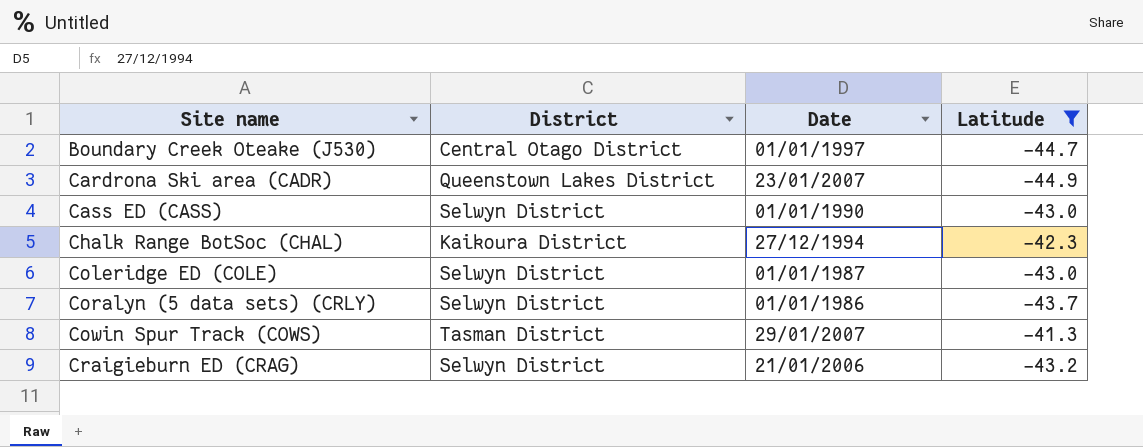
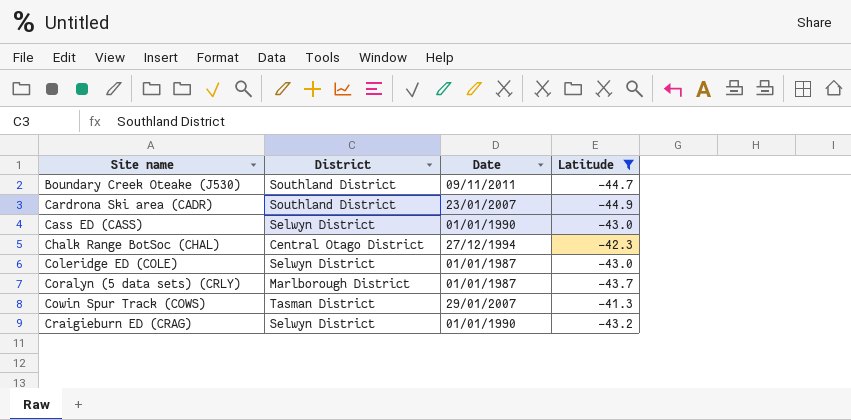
Boundary Creek Oteake (J530) | District: Central Otago District -> Southland District
Boundary Creek Oteake (J530) | Date: 01/01/1997 -> 09/11/2011
Cardrona Ski area (CADR) | District: Queenstown Lakes District -> Southland District
Chalk Range BotSoc (CHAL) | District: Kaikoura District -> Central Otago District
Coralyn (5 data sets) (CRLY) | District: Selwyn District -> Marlborough District
Coralyn (5 data sets) (CRLY) | Date: 01/01/1986 -> 01/01/1987
Craigieburn ED (CRAG) | Date: 21/01/2006 -> 01/01/1990

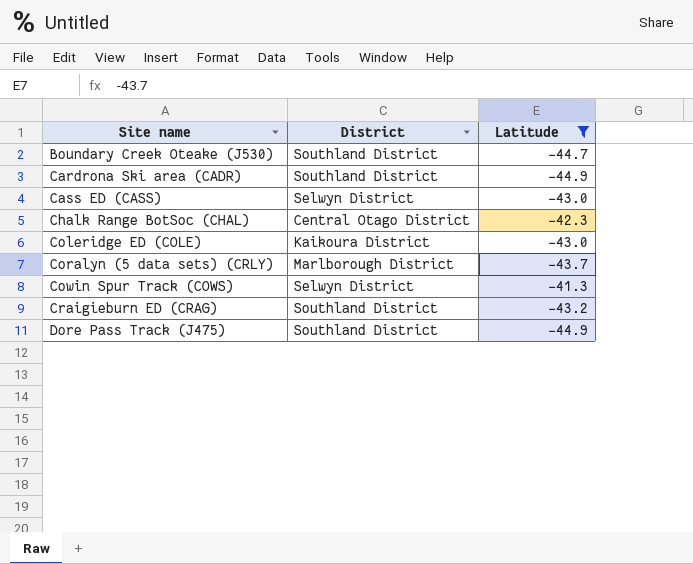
column Date | position: 3 -> none
Coleridge ED (COLE) | District: Selwyn District -> Kaikoura District
Cowin Spur Track (COWS) | District: Tasman District -> Selwyn District
Craigieburn ED (CRAG) | District: Selwyn District -> Southland District
row Dore Pass Track (J475): none -> Southland District | -44.9

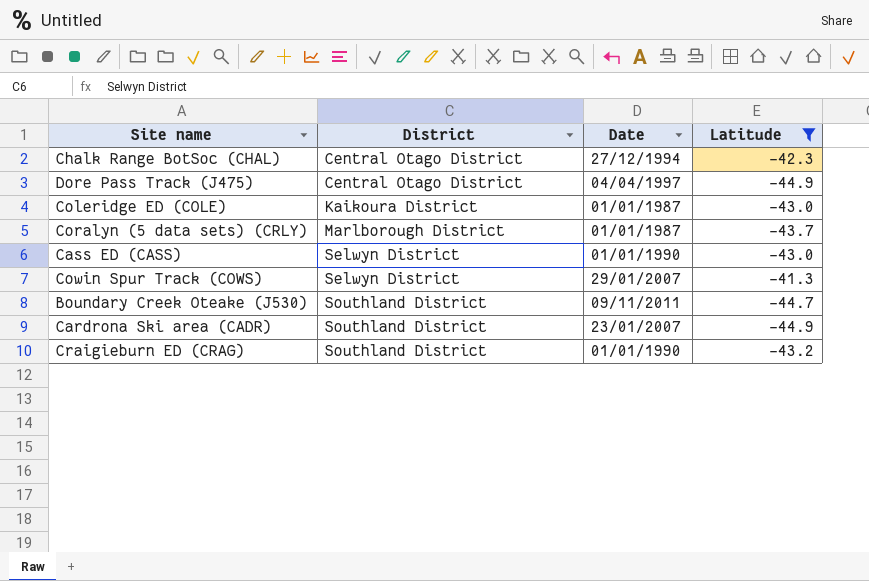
row order: Site name ascending -> District ascending
column Date | position: none -> 3
Dore Pass Track (J475) | District: Southland District -> Central Otago District

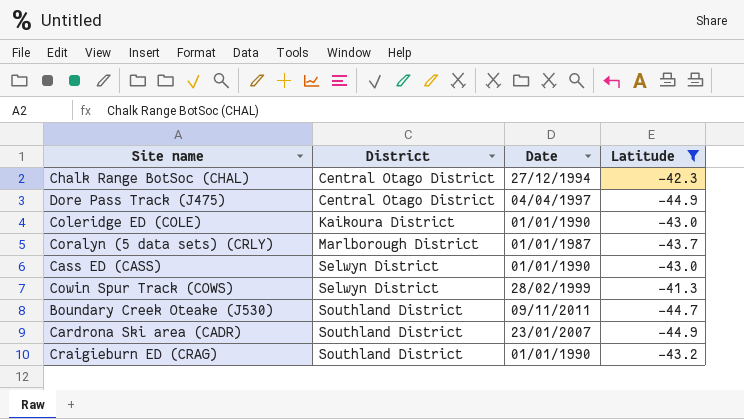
Coleridge ED (COLE) | Date: 01/01/1987 -> 01/01/1990
Cowin Spur Track (COWS) | Date: 29/01/2007 -> 28/02/1999

